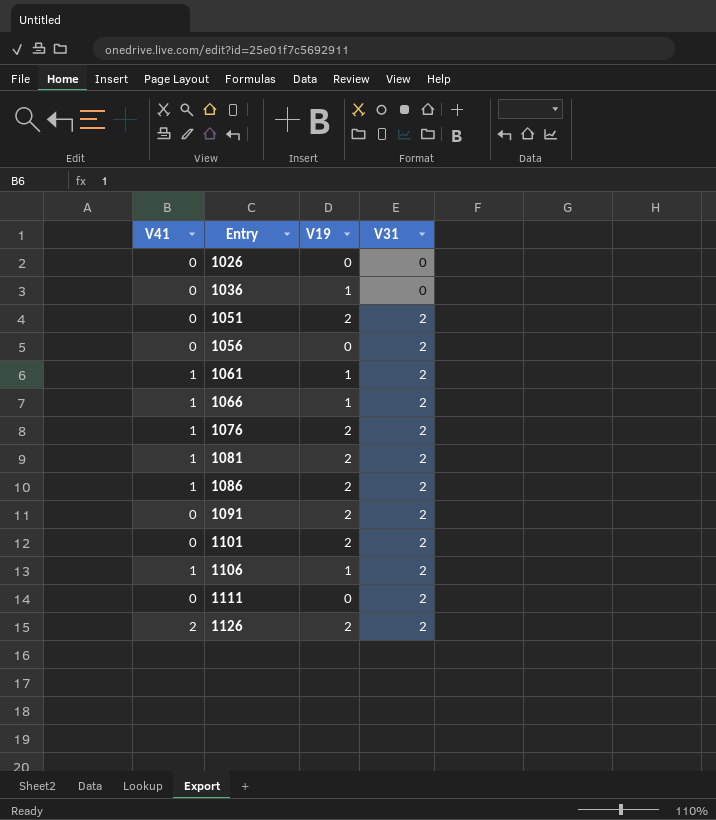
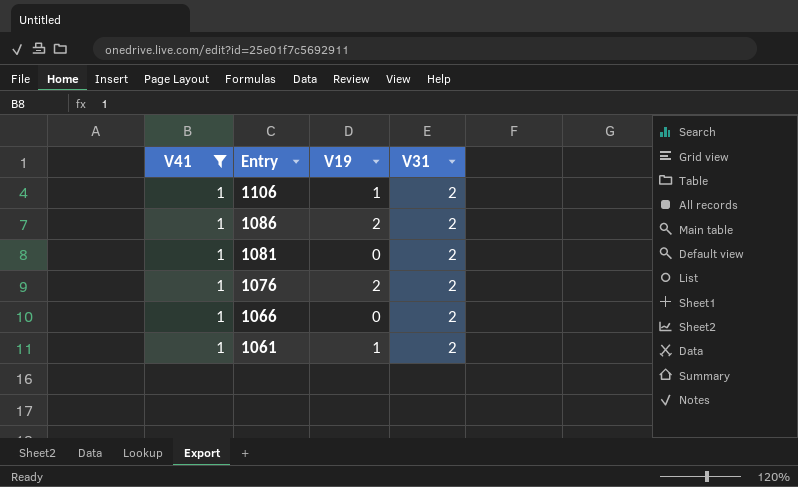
filter: none -> V41 = 1
row order: Entry ascending -> Entry descending
1081 | V19: 2 -> 0
1066 | V19: 1 -> 0

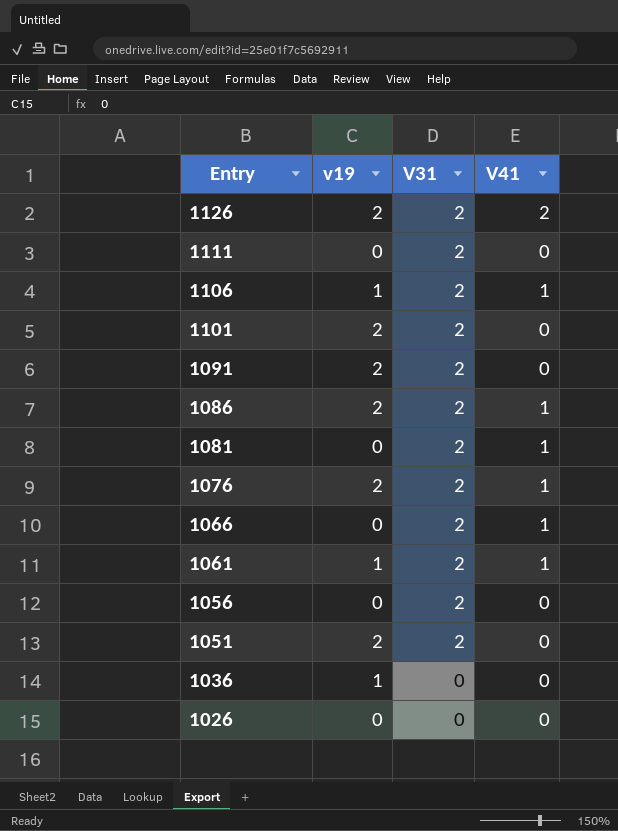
filter: V41 = 1 -> none
column name: V19 -> v19
column V41 | position: 1 -> 4

